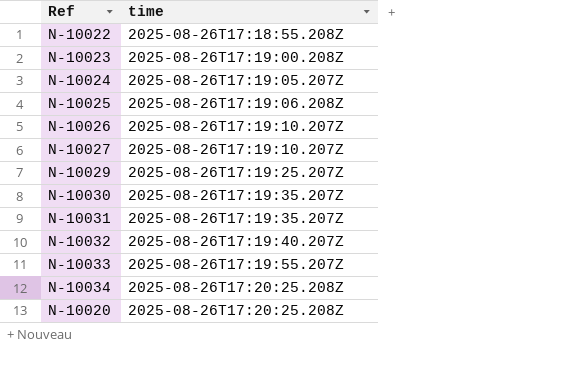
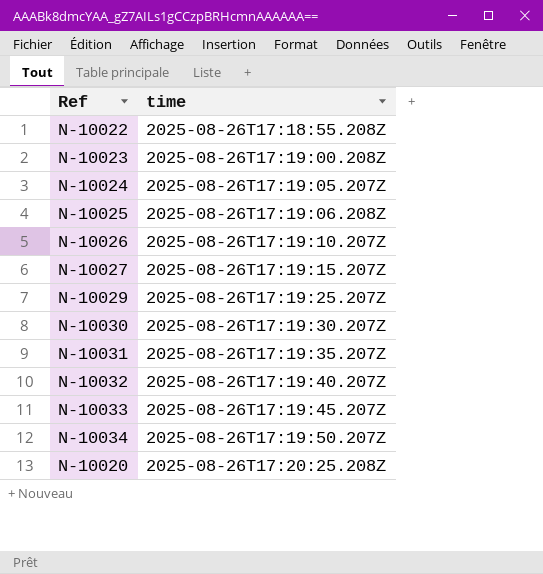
N-10027 | time: 2025-08-26T17:19:10.207Z -> 2025-08-26T17:19:15.207Z
N-10030 | time: 2025-08-26T17:19:35.207Z -> 2025-08-26T17:19:30.207Z
N-10033 | time: 2025-08-26T17:19:55.207Z -> 2025-08-26T17:19:45.207Z
N-10034 | time: 2025-08-26T17:20:25.208Z -> 2025-08-26T17:19:50.207Z

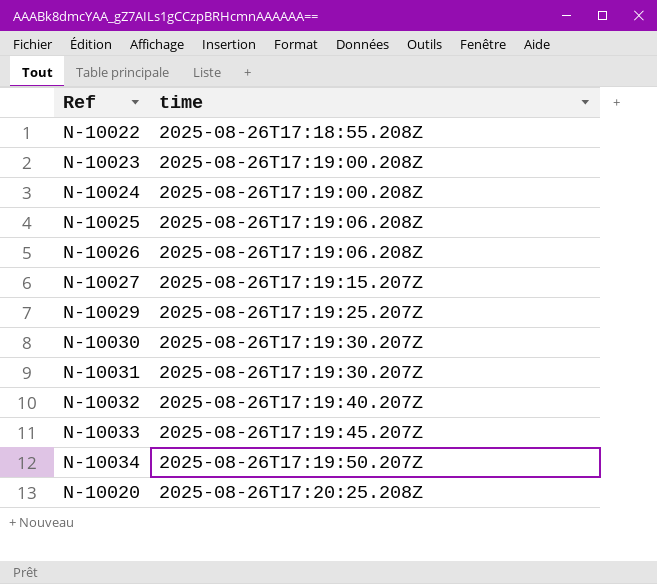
N-10024 | time: 2025-08-26T17:19:05.207Z -> 2025-08-26T17:19:00.208Z
N-10026 | time: 2025-08-26T17:19:10.207Z -> 2025-08-26T17:19:06.208Z
N-10031 | time: 2025-08-26T17:19:35.207Z -> 2025-08-26T17:19:30.207Z

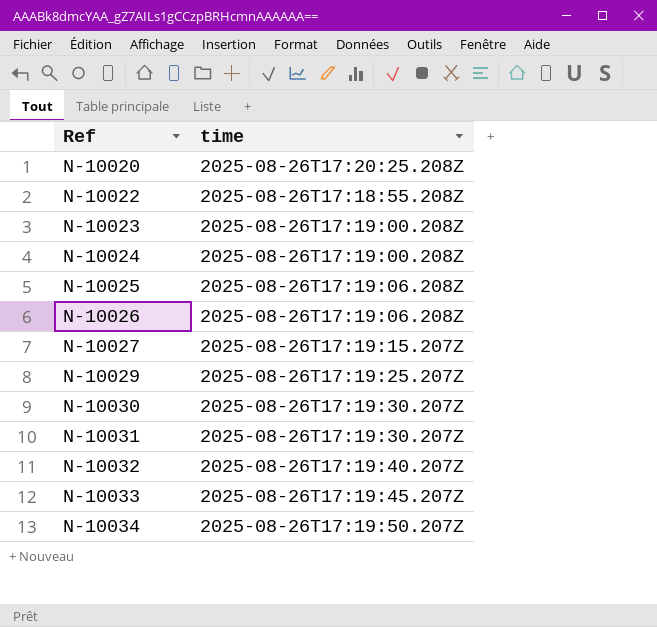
row order: time ascending -> Ref ascending

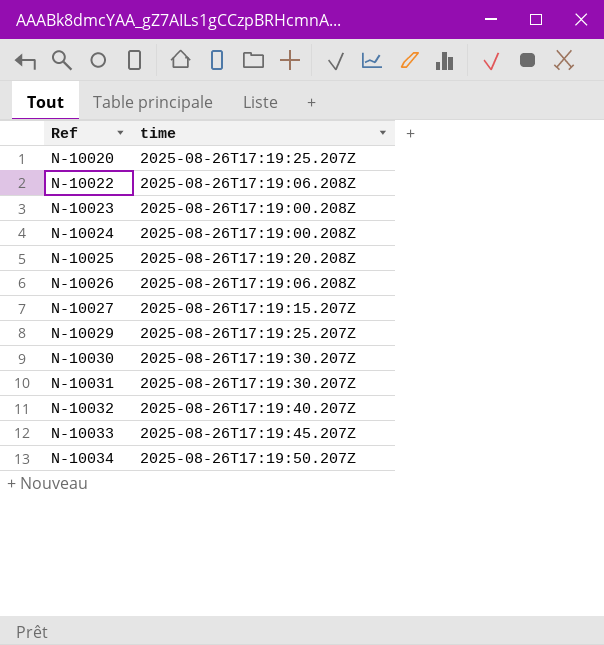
N-10020 | time: 2025-08-26T17:20:25.208Z -> 2025-08-26T17:19:25.207Z
N-10022 | time: 2025-08-26T17:18:55.208Z -> 2025-08-26T17:19:06.208Z
N-10025 | time: 2025-08-26T17:19:06.208Z -> 2025-08-26T17:19:20.208Z

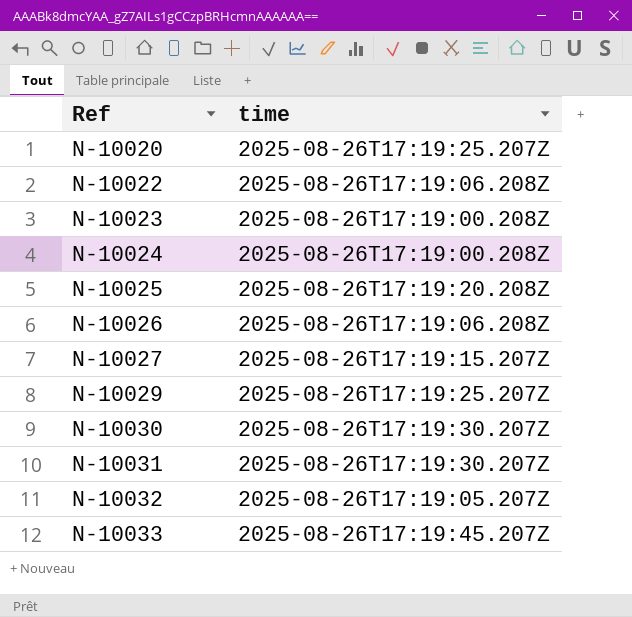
row N-10034: 2025-08-26T17:19:50.207Z -> none
N-10032 | time: 2025-08-26T17:19:40.207Z -> 2025-08-26T17:19:05.207Z

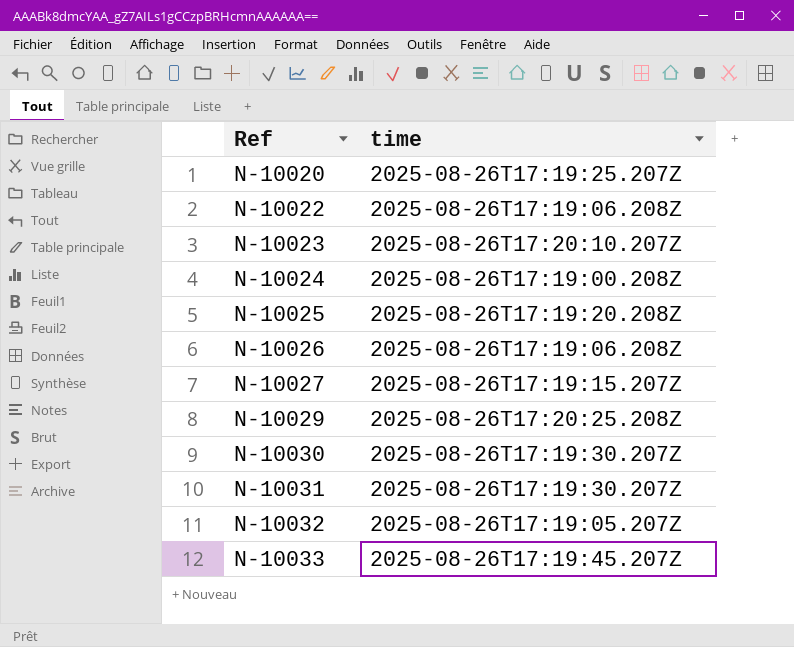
N-10023 | time: 2025-08-26T17:19:00.208Z -> 2025-08-26T17:20:10.207Z
N-10029 | time: 2025-08-26T17:19:25.207Z -> 2025-08-26T17:20:25.208Z

